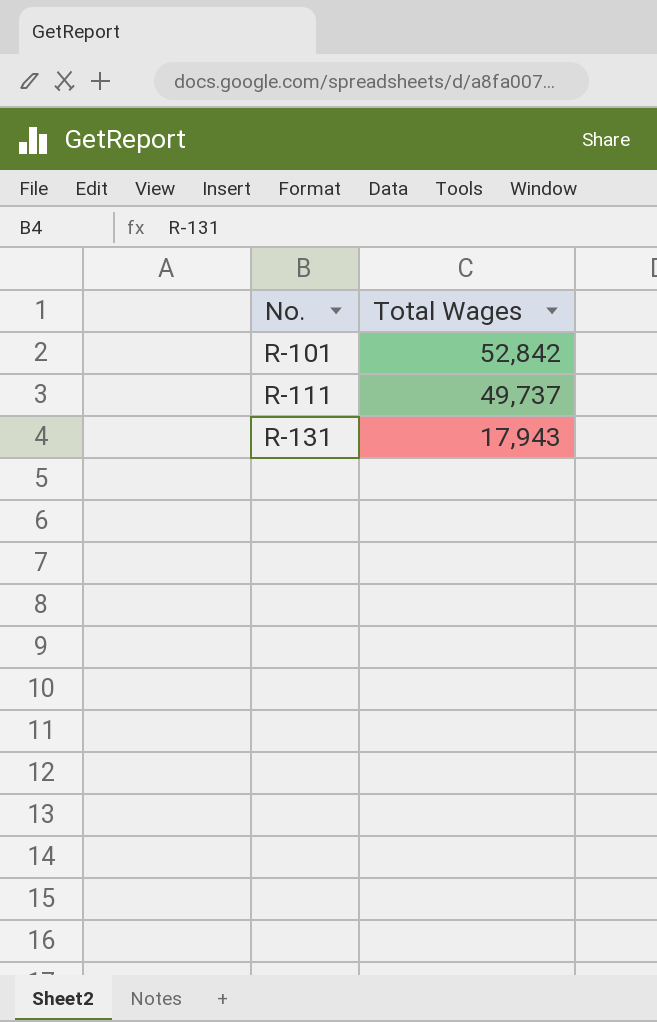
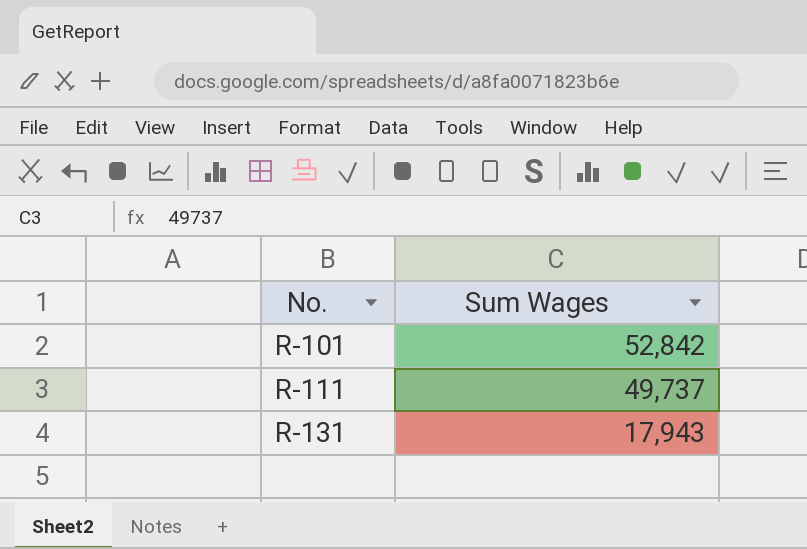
column name: Total Wages -> Sum Wages

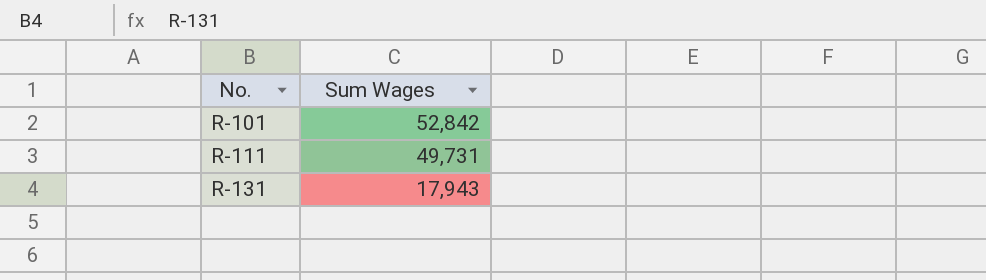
R-111 | Sum Wages: 49,737 -> 49,731

